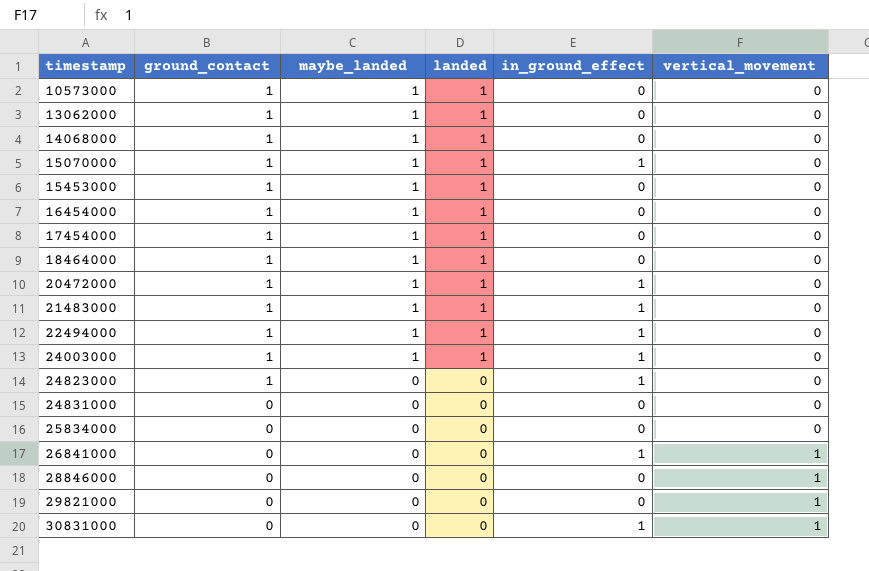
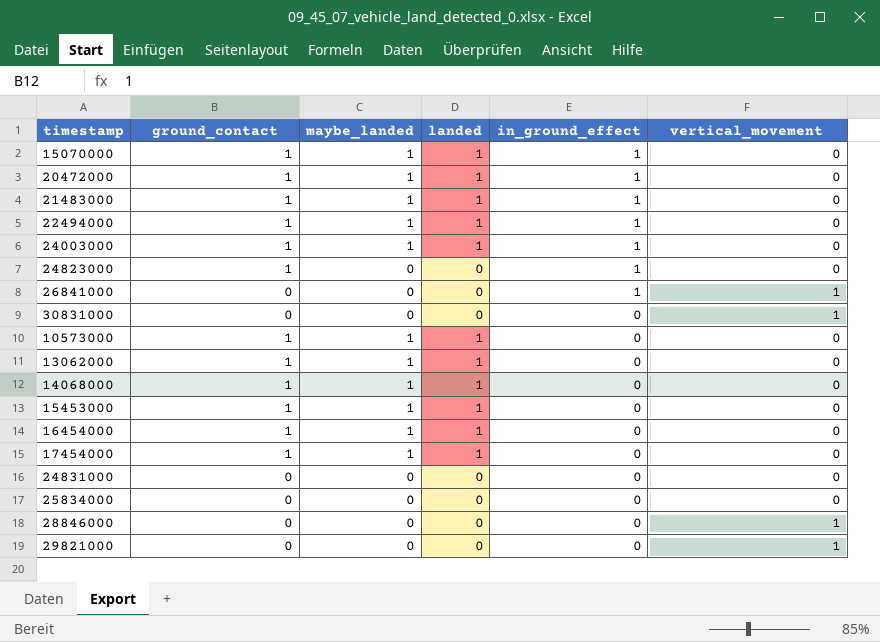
row order: timestamp ascending -> in_ground_effect descending
row 18464000: 1 | 1 | 1 | 0 | 0 -> none
30831000 | in_ground_effect: 1 -> 0

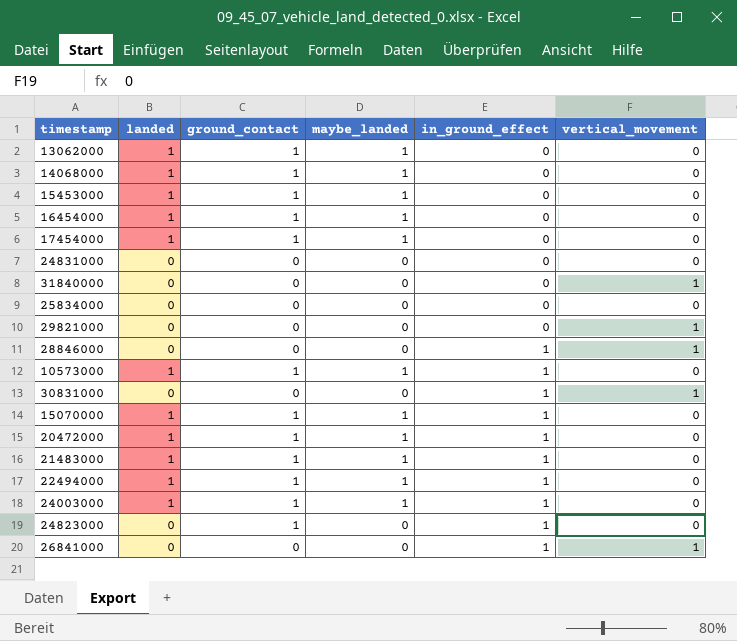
row order: in_ground_effect descending -> in_ground_effect ascending
column landed | position: 4 -> 2
row 31840000: none -> 0 | 0 | 0 | 0 | 1
28846000 | in_ground_effect: 0 -> 1
10573000 | in_ground_effect: 0 -> 1
30831000 | in_ground_effect: 0 -> 1

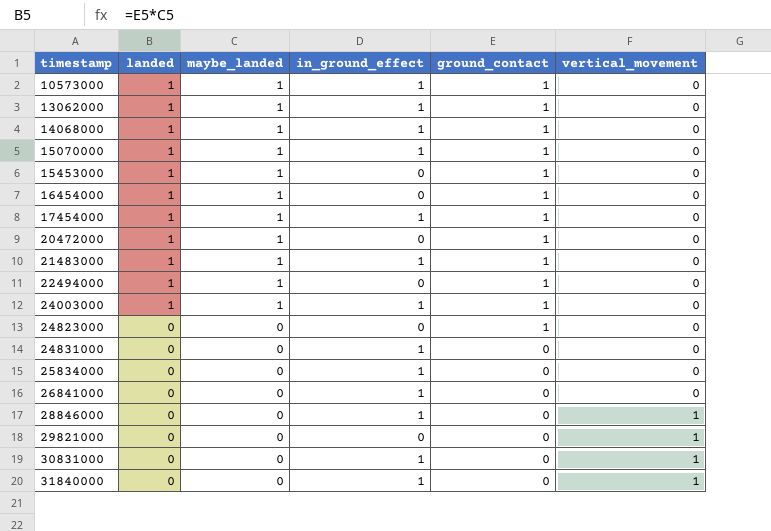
row order: in_ground_effect ascending -> timestamp ascending
column ground_contact | position: 3 -> 5
13062000 | in_ground_effect: 0 -> 1
14068000 | in_ground_effect: 0 -> 1
17454000 | in_ground_effect: 0 -> 1
20472000 | in_ground_effect: 1 -> 0
22494000 | in_ground_effect: 1 -> 0
24823000 | in_ground_effect: 1 -> 0
24831000 | in_ground_effect: 0 -> 1
25834000 | in_ground_effect: 0 -> 1
26841000 | vertical_movement: 1 -> 0
31840000 | in_ground_effect: 0 -> 1

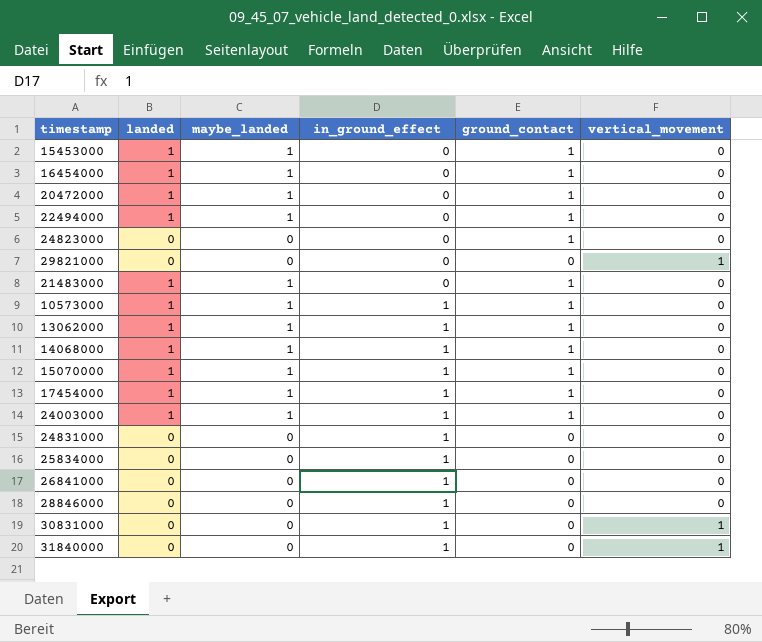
row order: timestamp ascending -> in_ground_effect ascending
21483000 | in_ground_effect: 1 -> 0
28846000 | vertical_movement: 1 -> 0

